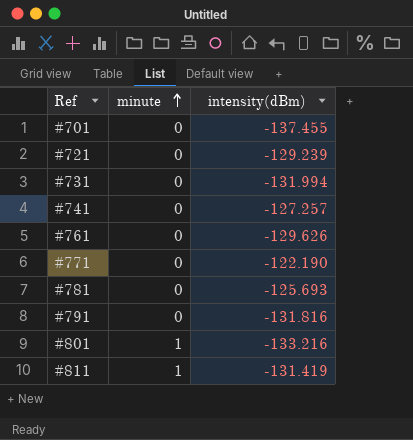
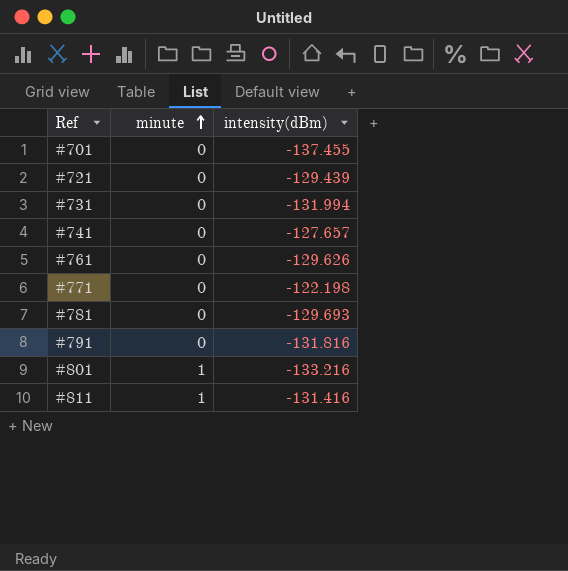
#721 | intensity(dBm): -129.239 -> -129.439
#741 | intensity(dBm): -127.257 -> -127.657
#771 | intensity(dBm): -122.190 -> -122.198
#781 | intensity(dBm): -125.693 -> -129.693
#811 | intensity(dBm): -131.419 -> -131.416

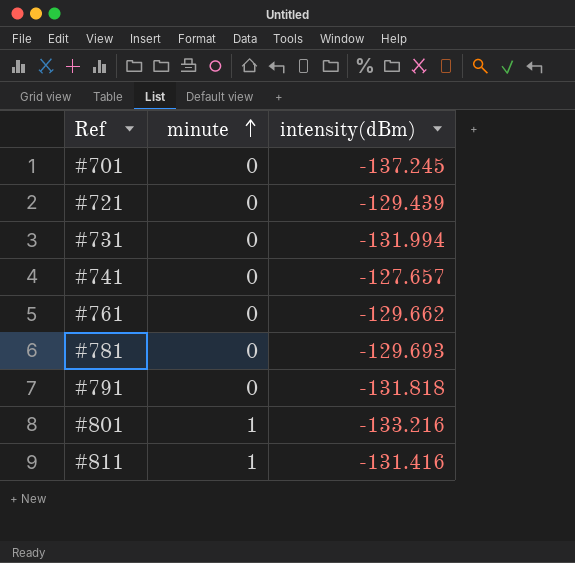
row #771: 0 | -122.198 -> none
#701 | intensity(dBm): -137.455 -> -137.245
#761 | intensity(dBm): -129.626 -> -129.662
#791 | intensity(dBm): -131.816 -> -131.818

